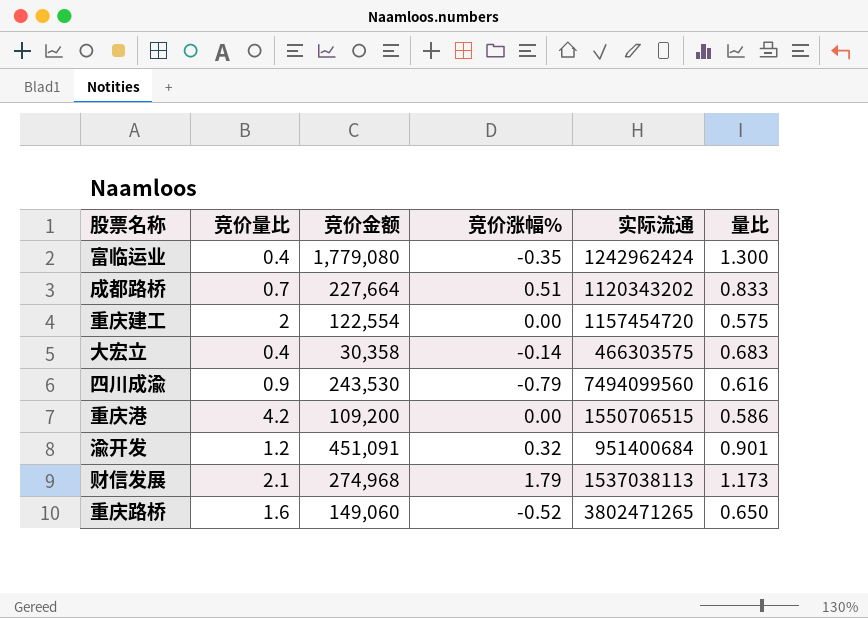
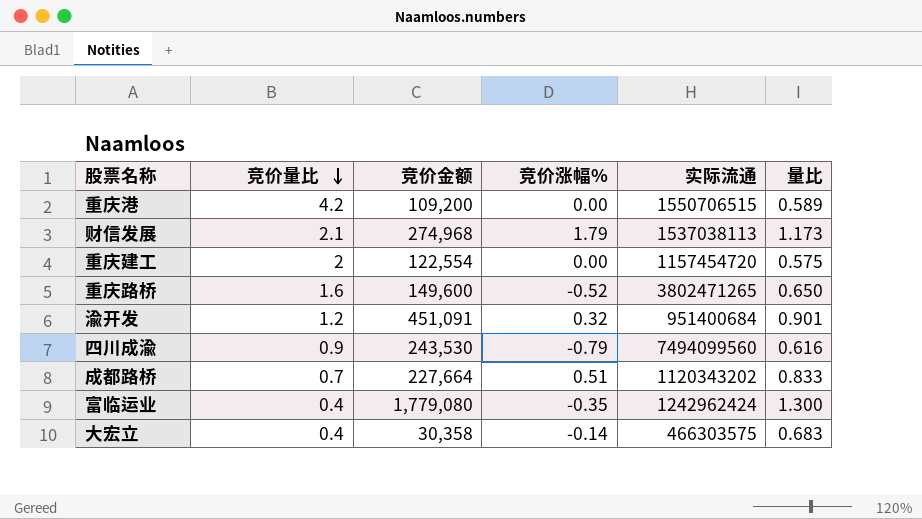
row order: none -> 竞价量比 descending
重庆港 | 量比: 0.586 -> 0.589
重庆路桥 | 竞价金额: 149,060 -> 149,600

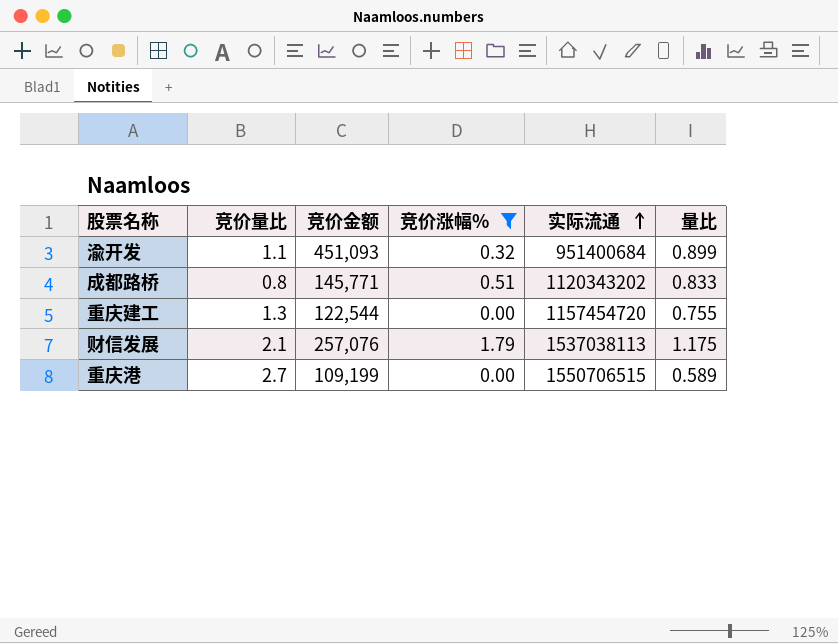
filter: none -> 竞价涨幅% >= 0.00
row order: 竞价量比 descending -> 实际流通 ascending
渝开发 | 竞价量比: 1.2 -> 1.1
渝开发 | 竞价金额: 451,091 -> 451,093
渝开发 | 量比: 0.901 -> 0.899
成都路桥 | 竞价量比: 0.7 -> 0.8
成都路桥 | 竞价金额: 227,664 -> 145,771
重庆建工 | 竞价量比: 2 -> 1.3
重庆建工 | 竞价金额: 122,554 -> 122,544
重庆建工 | 量比: 0.575 -> 0.755
财信发展 | 竞价金额: 274,968 -> 257,076
财信发展 | 量比: 1.173 -> 1.175
重庆港 | 竞价量比: 4.2 -> 2.7
重庆港 | 竞价金额: 109,200 -> 109,199

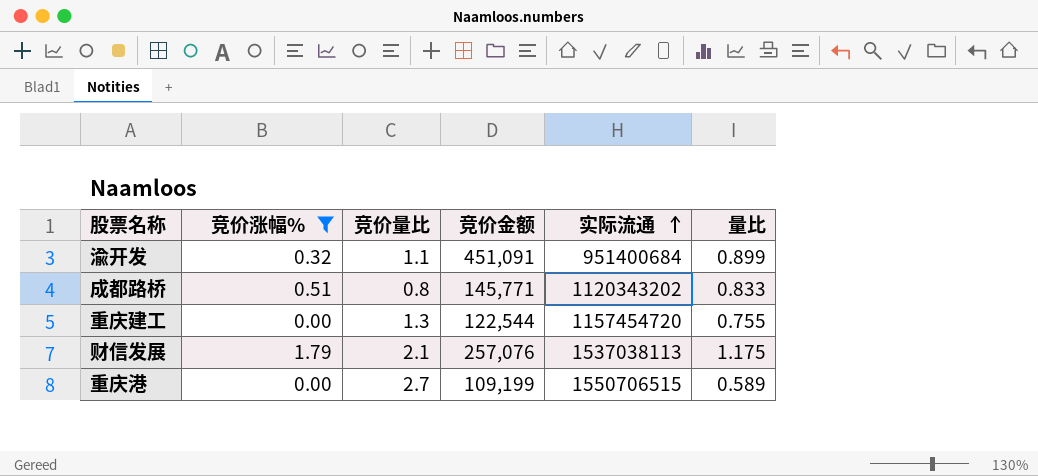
column 竞价涨幅% | position: 4 -> 2
渝开发 | 竞价金额: 451,093 -> 451,091

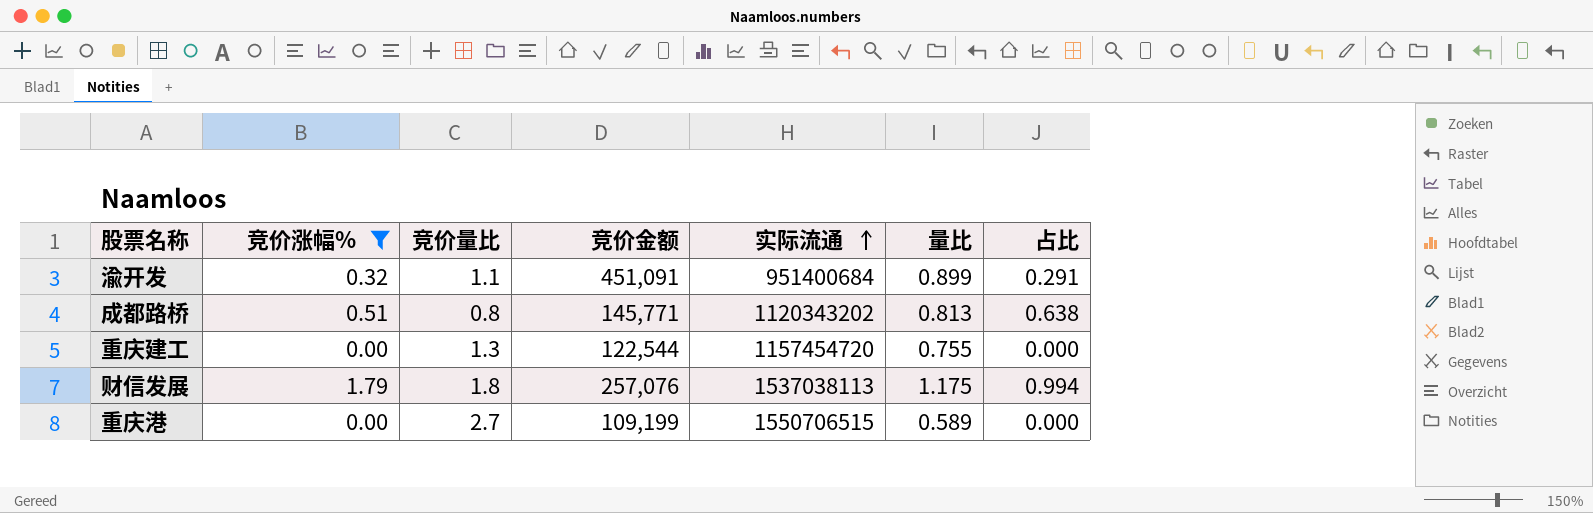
column 占比 | formula: none -> [竞价涨幅%] / [竞价量比]
成都路桥 | 量比: 0.833 -> 0.813
财信发展 | 竞价量比: 2.1 -> 1.8

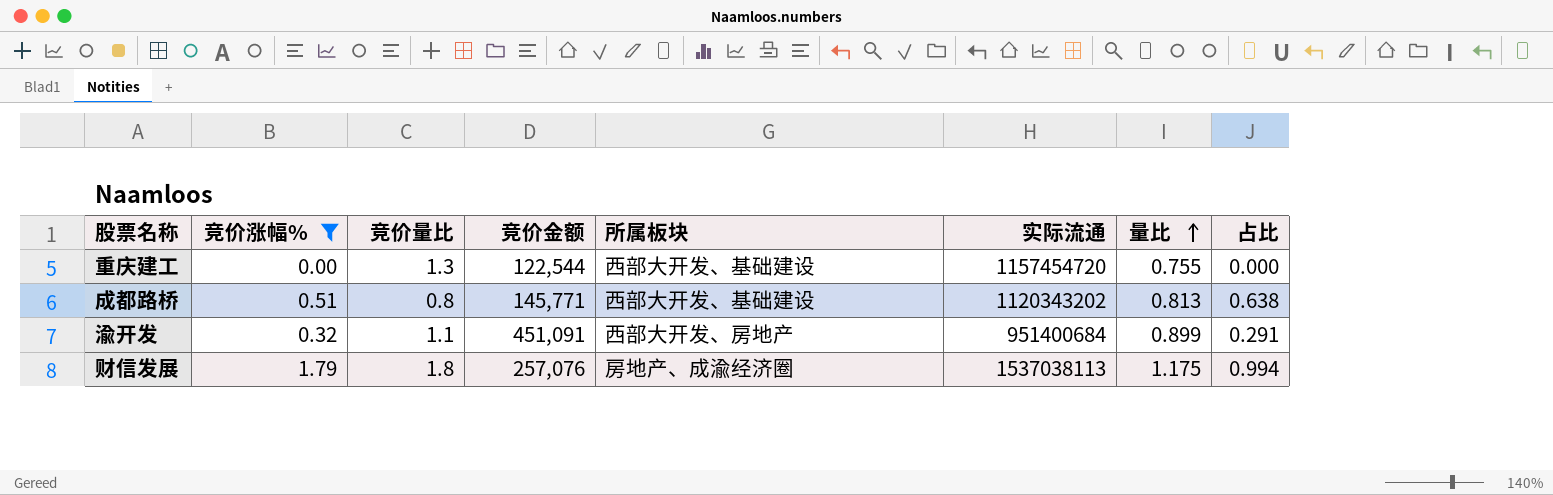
row order: 实际流通 ascending -> 量比 ascending
column 所属板块 | position: none -> 5
row 重庆港: 0.00 | 2.7 | 109,199 | 1550706515 | 0.589 | 0.000 -> none

